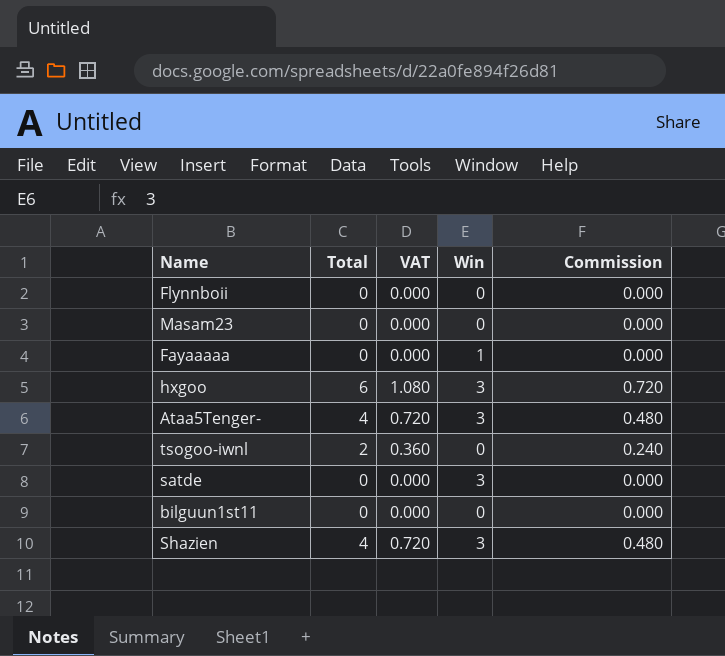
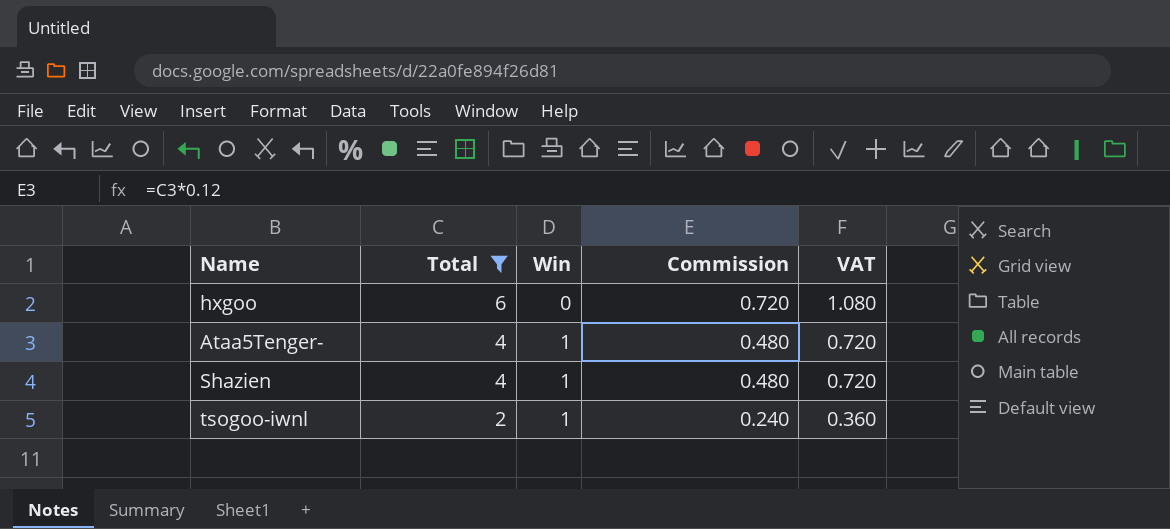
filter: none -> Total != 0
row order: none -> Total descending
column VAT | position: 3 -> 5
hxgoo | Win: 3 -> 0
Ataa5Tenger- | Win: 3 -> 1
Shazien | Win: 3 -> 1
tsogoo-iwnl | Win: 0 -> 1

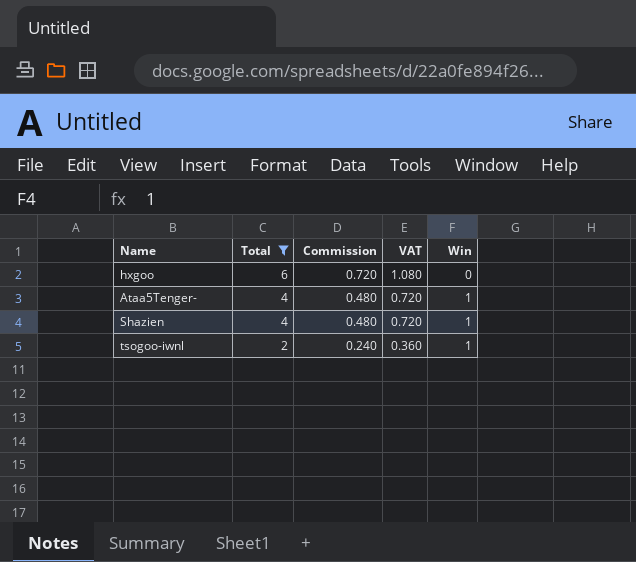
column Win | position: 3 -> 5

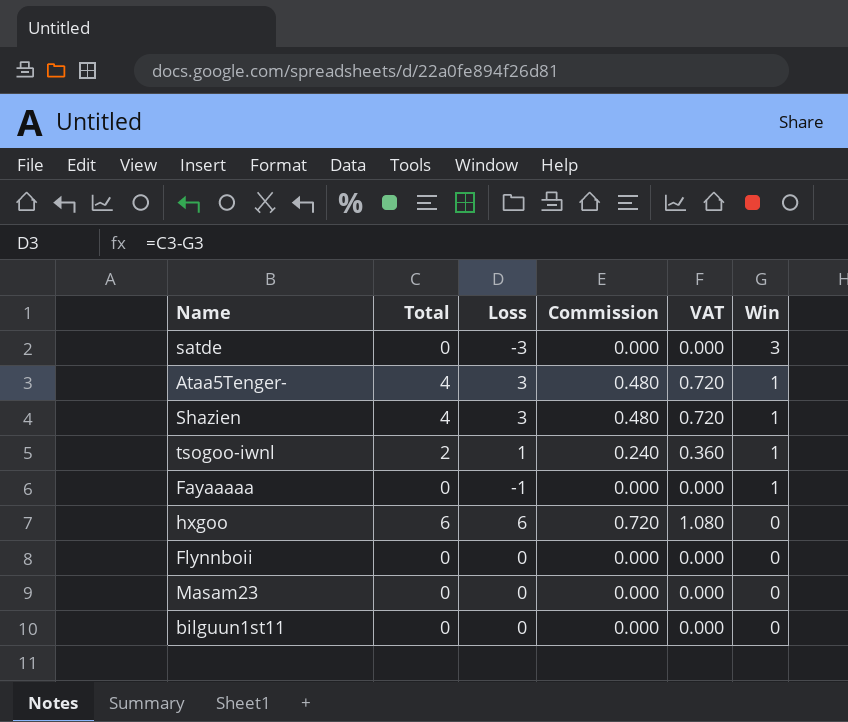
filter: Total != 0 -> none
row order: Total descending -> Win descending
column Loss | formula: none -> [Total] - [Win]

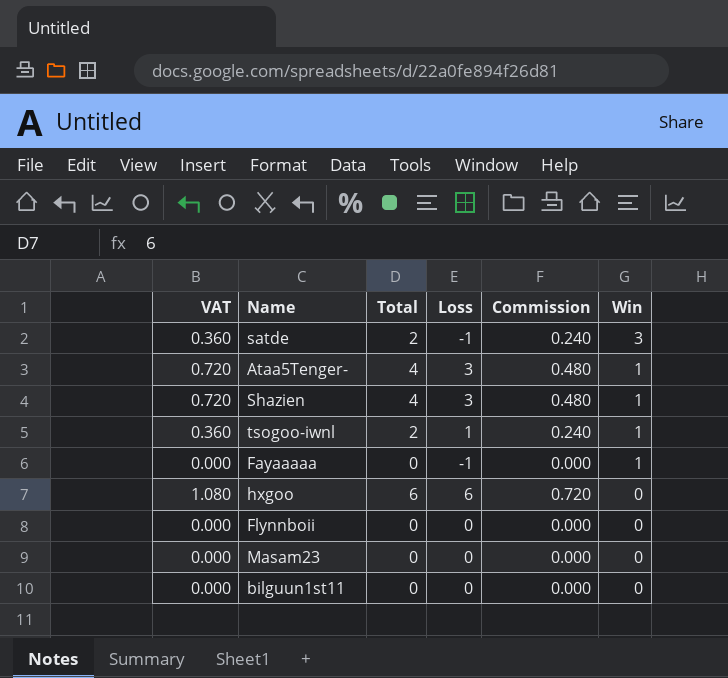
column VAT | position: 5 -> 1
satde | VAT: 0.000 -> 0.360
satde | Total: 0 -> 2
satde | Loss: -3 -> -1
satde | Commission: 0.000 -> 0.240

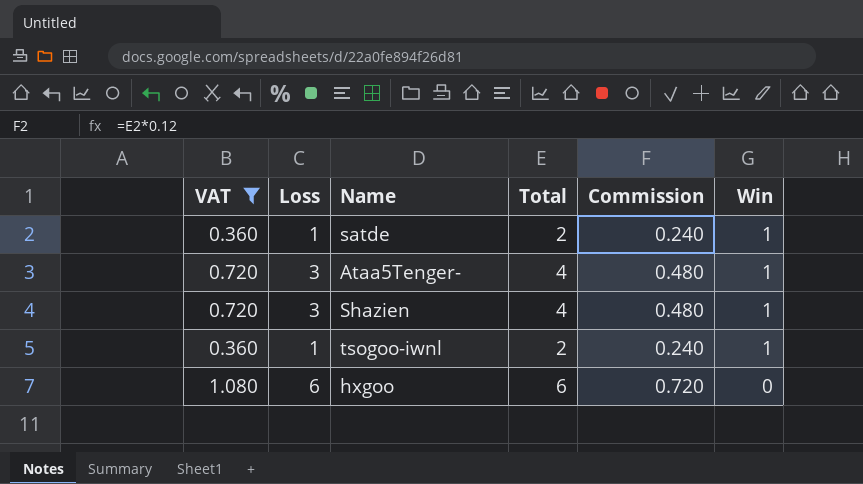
filter: none -> VAT != 0.000
column Loss | position: 4 -> 2
satde | Loss: -1 -> 1
satde | Win: 3 -> 1

